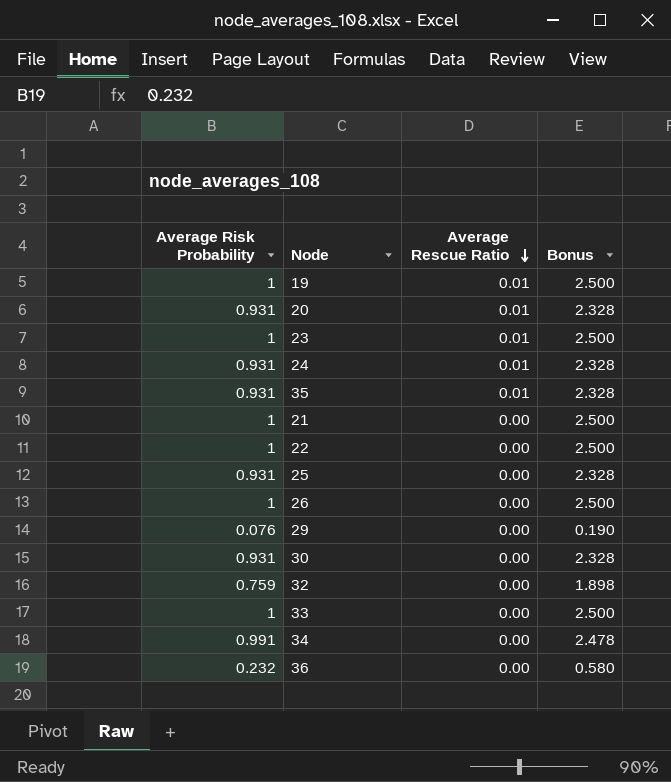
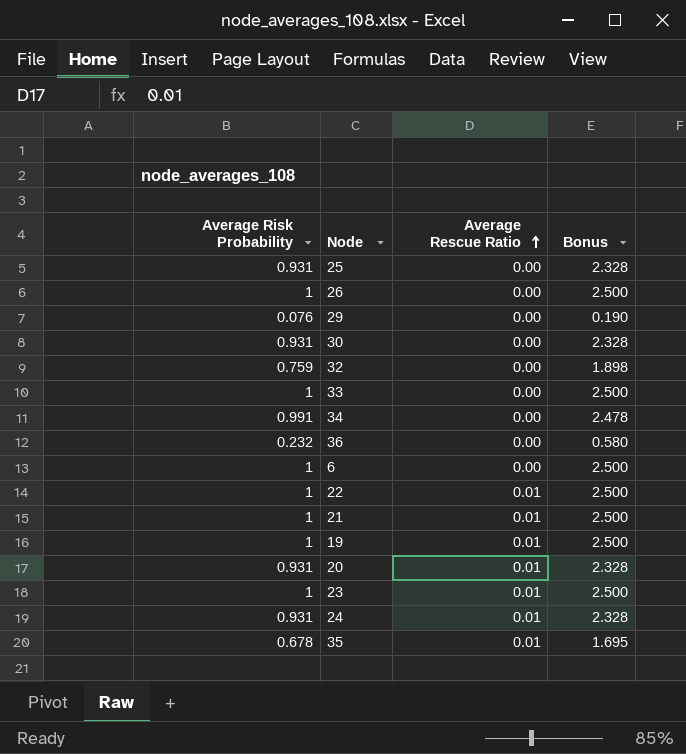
row order: Average Rescue Ratio descending -> Average Rescue Ratio ascending
row 6: none -> 1 | 0.00 | 2.500
22 | Average Rescue Ratio: 0.00 -> 0.01
21 | Average Rescue Ratio: 0.00 -> 0.01
35 | Average Risk Probability: 0.931 -> 0.678
35 | Bonus: 2.328 -> 1.695

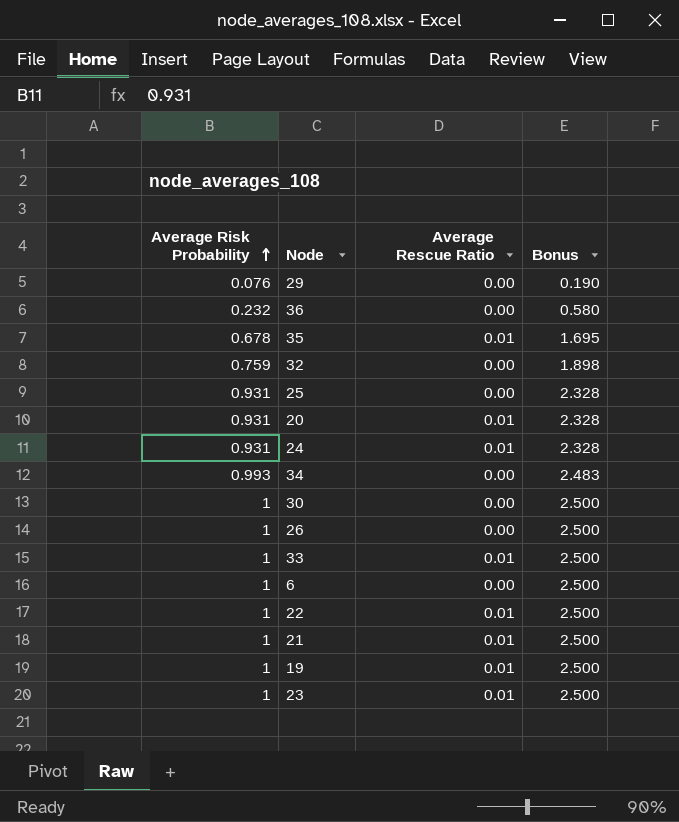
row order: Average Rescue Ratio ascending -> Average Risk Probability ascending
34 | Average Risk Probability: 0.991 -> 0.993
34 | Bonus: 2.478 -> 2.483
30 | Average Risk Probability: 0.931 -> 1
30 | Bonus: 2.328 -> 2.500
33 | Average Rescue Ratio: 0.00 -> 0.01

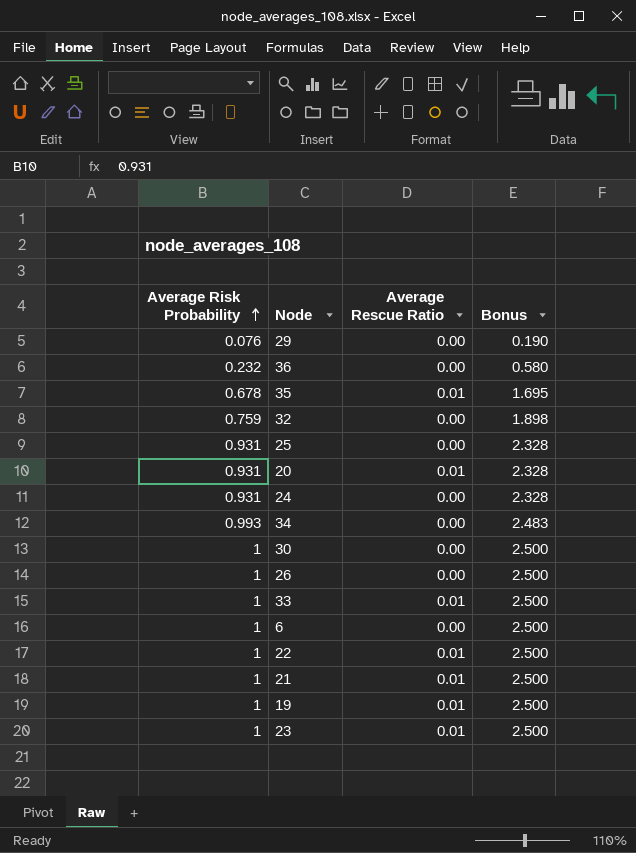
24 | Average Rescue Ratio: 0.01 -> 0.00

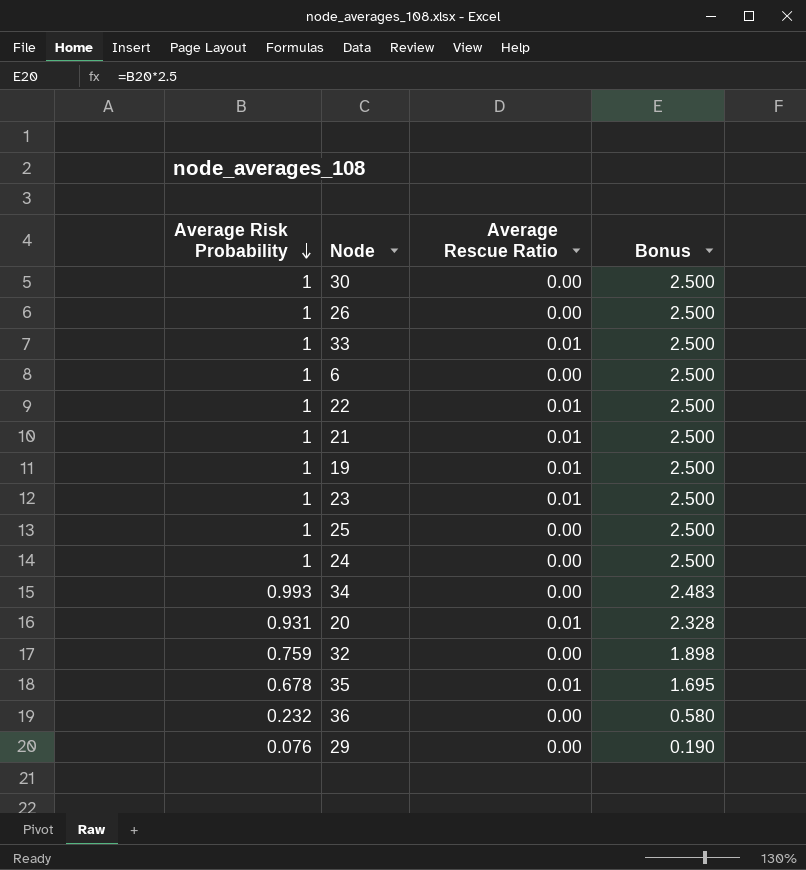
row order: Average Risk Probability ascending -> Average Risk Probability descending
25 | Average Risk Probability: 0.931 -> 1
25 | Bonus: 2.328 -> 2.500
24 | Average Risk Probability: 0.931 -> 1
24 | Bonus: 2.328 -> 2.500

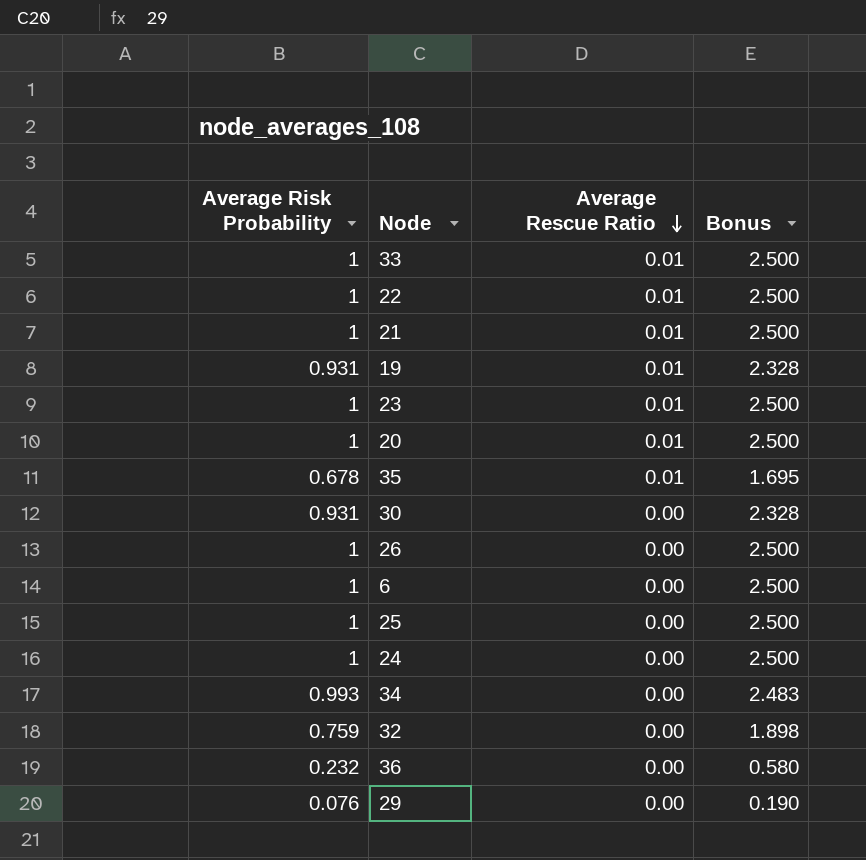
row order: Average Risk Probability descending -> Average Rescue Ratio descending
19 | Average Risk Probability: 1 -> 0.931
19 | Bonus: 2.500 -> 2.328
20 | Average Risk Probability: 0.931 -> 1
20 | Bonus: 2.328 -> 2.500
30 | Average Risk Probability: 1 -> 0.931
30 | Bonus: 2.500 -> 2.328

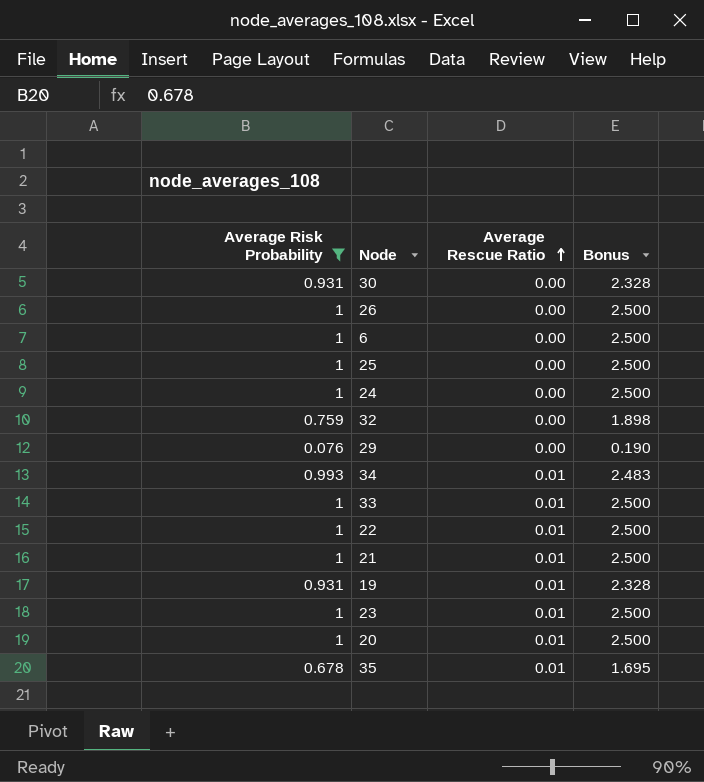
filter: none -> Average Risk Probability != 0.232
row order: Average Rescue Ratio descending -> Average Rescue Ratio ascending
34 | Average Rescue Ratio: 0.00 -> 0.01

